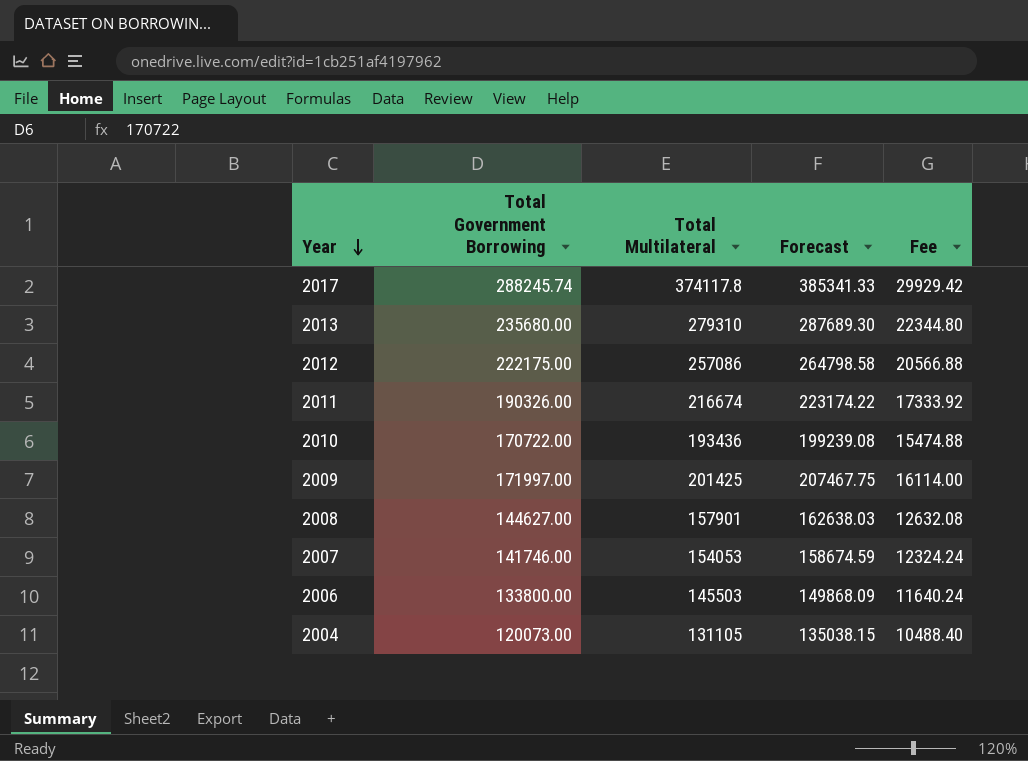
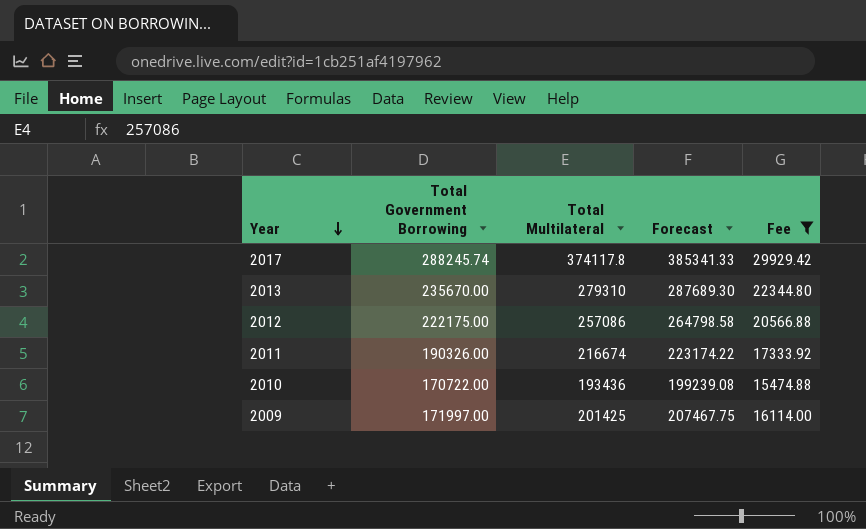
filter: none -> Fee >= 15474.88
2013 | Total Government Borrowing: 235680.00 -> 235670.00

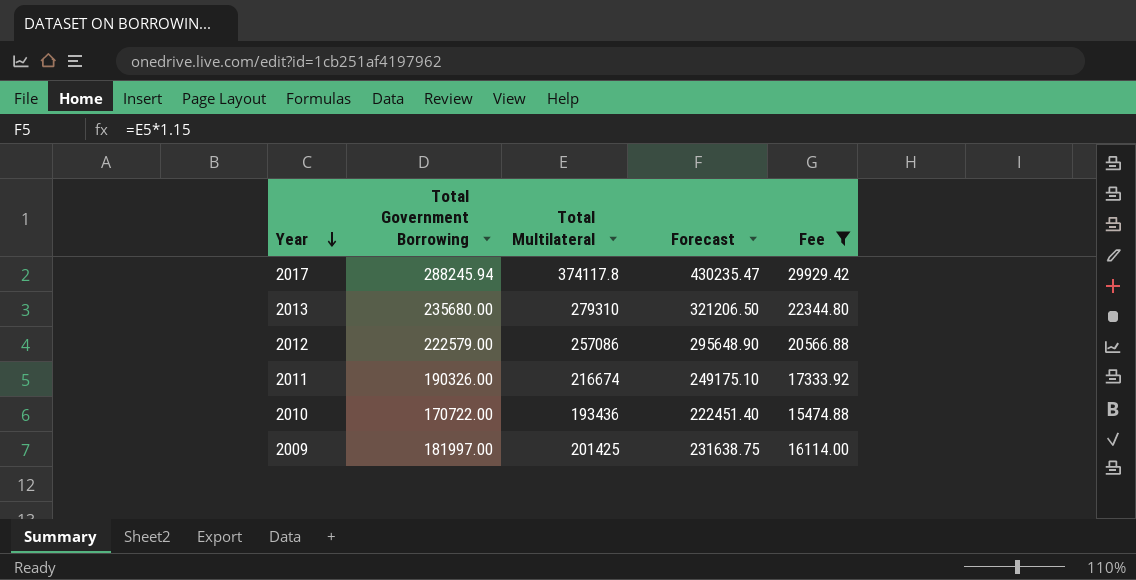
column Forecast | formula: [Total Multilateral] * 1.03 -> [Total Multilateral] * 1.15
2017 | Total Government Borrowing: 288245.74 -> 288245.94
2013 | Total Government Borrowing: 235670.00 -> 235680.00
2012 | Total Government Borrowing: 222175.00 -> 222579.00
2009 | Total Government Borrowing: 171997.00 -> 181997.00

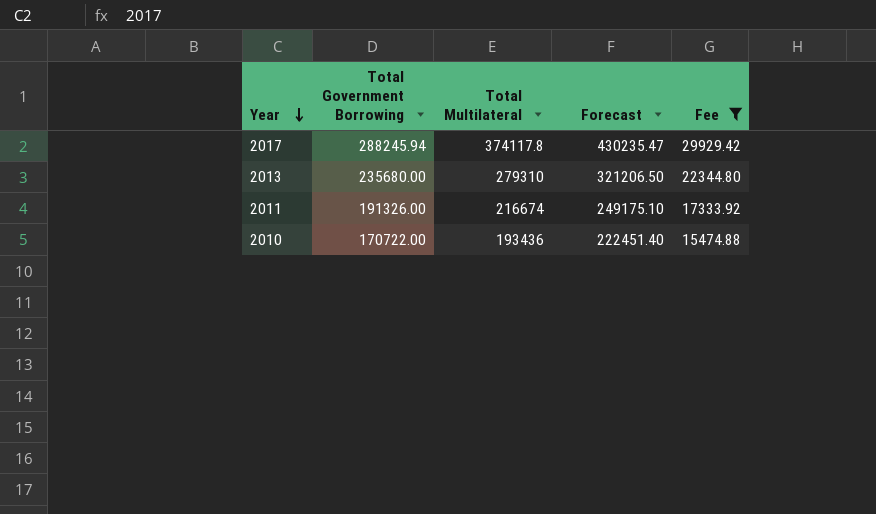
row 2012: 222579.00 | 257086 | 295648.90 | 20566.88 -> none
row 2009: 181997.00 | 201425 | 231638.75 | 16114.00 -> none
2011 | Total Government Borrowing: 190326.00 -> 191326.00

